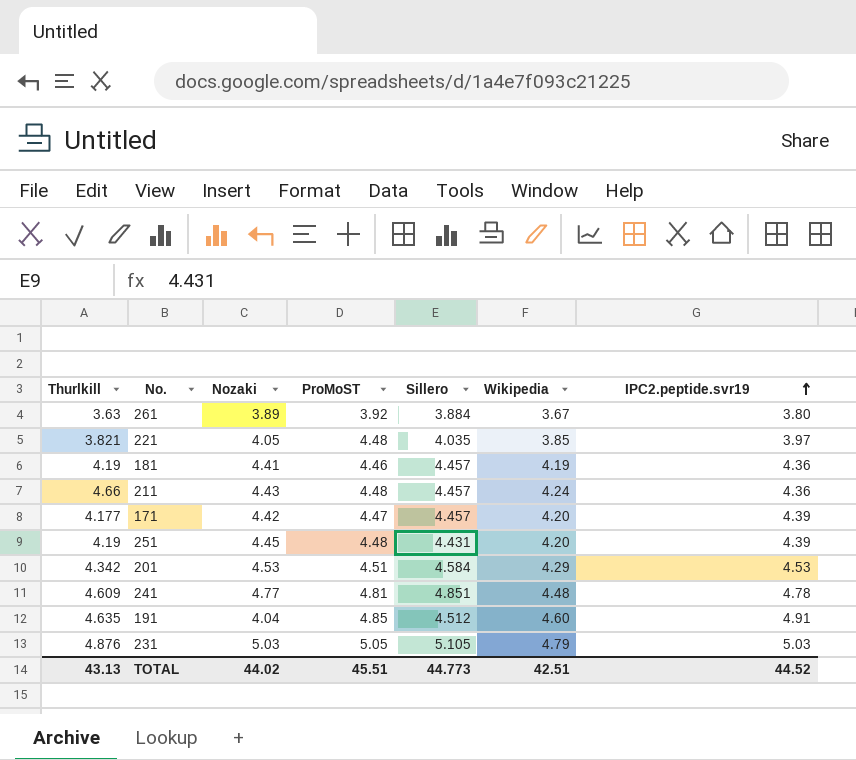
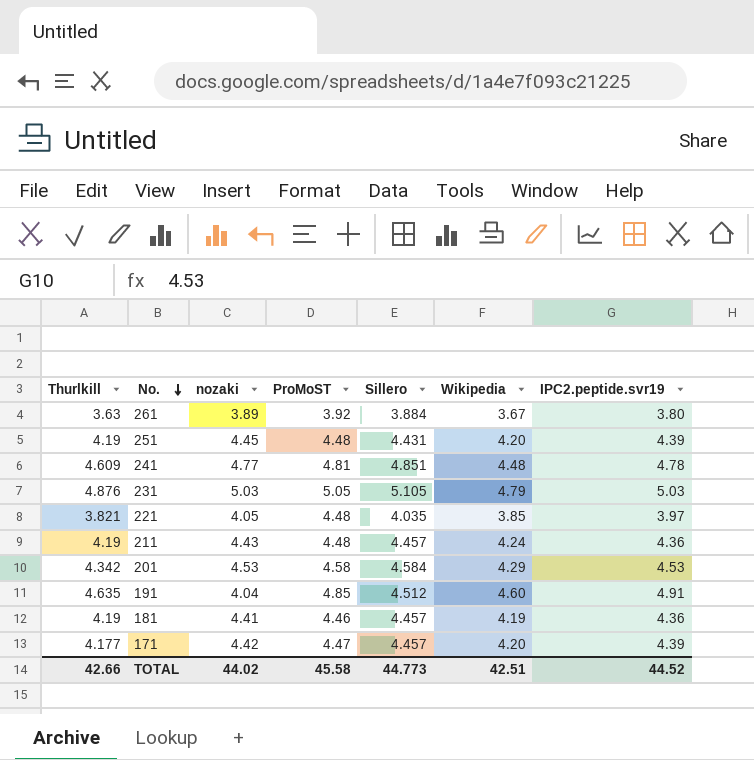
row order: IPC2.peptide.svr19 ascending -> No. descending
column name: Nozaki -> nozaki
211 | Thurlkill: 4.66 -> 4.19
201 | ProMoST: 4.51 -> 4.58
TOTAL | Thurlkill: 43.13 -> 42.66
TOTAL | ProMoST: 45.51 -> 45.58

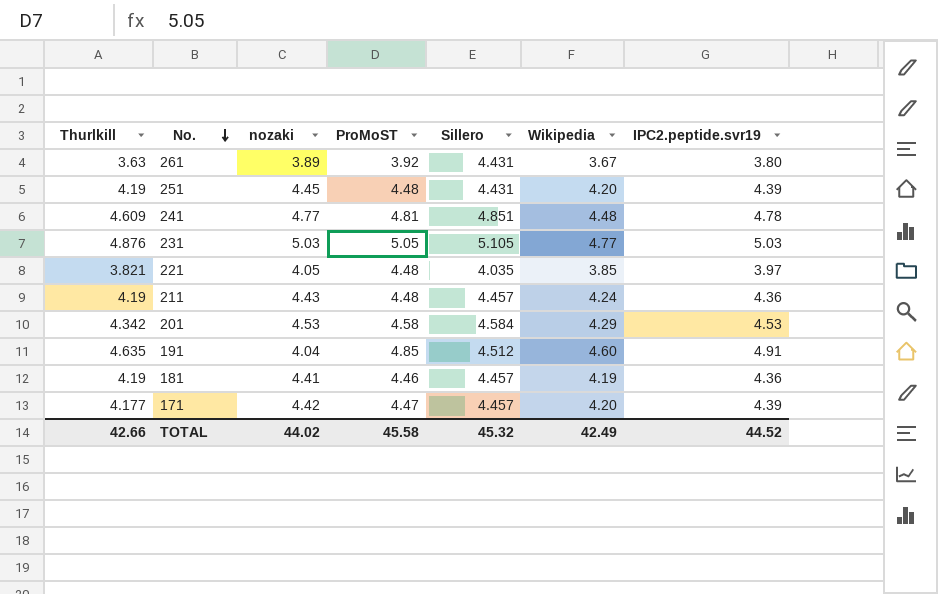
261 | Sillero: 3.884 -> 4.431
231 | Wikipedia: 4.79 -> 4.77
TOTAL | Sillero: 44.773 -> 45.32
TOTAL | Wikipedia: 42.51 -> 42.49

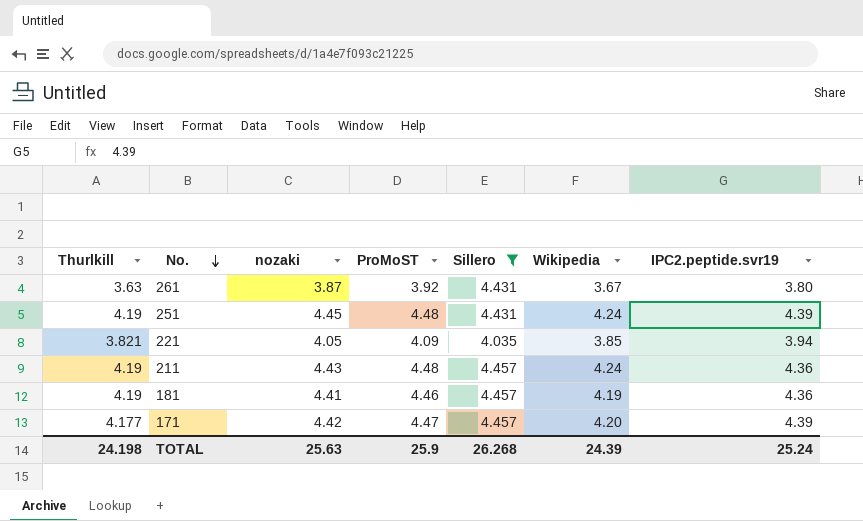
filter: none -> Sillero <= 4.457
261 | nozaki: 3.89 -> 3.87
251 | Wikipedia: 4.20 -> 4.24
221 | ProMoST: 4.48 -> 4.09
221 | IPC2.peptide.svr19: 3.97 -> 3.94
TOTAL | Thurlkill: 42.66 -> 24.198
TOTAL | nozaki: 44.02 -> 25.63
TOTAL | ProMoST: 45.58 -> 25.9
TOTAL | Sillero: 45.32 -> 26.268
TOTAL | Wikipedia: 42.49 -> 24.39
TOTAL | IPC2.peptide.svr19: 44.52 -> 25.24

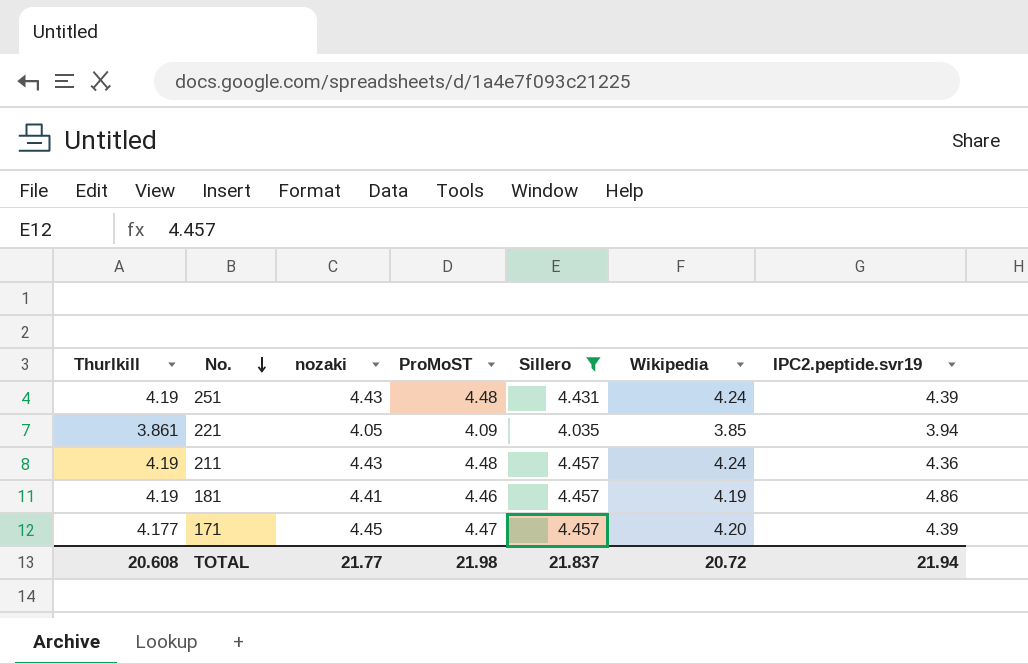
row 261: 3.63 | 3.87 | 3.92 | 4.431 | 3.67 | 3.80 -> none
251 | nozaki: 4.45 -> 4.43
221 | Thurlkill: 3.821 -> 3.861
181 | IPC2.peptide.svr19: 4.36 -> 4.86
171 | nozaki: 4.42 -> 4.45
TOTAL | Thurlkill: 24.198 -> 20.608
TOTAL | nozaki: 25.63 -> 21.77
TOTAL | ProMoST: 25.9 -> 21.98
TOTAL | Sillero: 26.268 -> 21.837
TOTAL | Wikipedia: 24.39 -> 20.72
TOTAL | IPC2.peptide.svr19: 25.24 -> 21.94

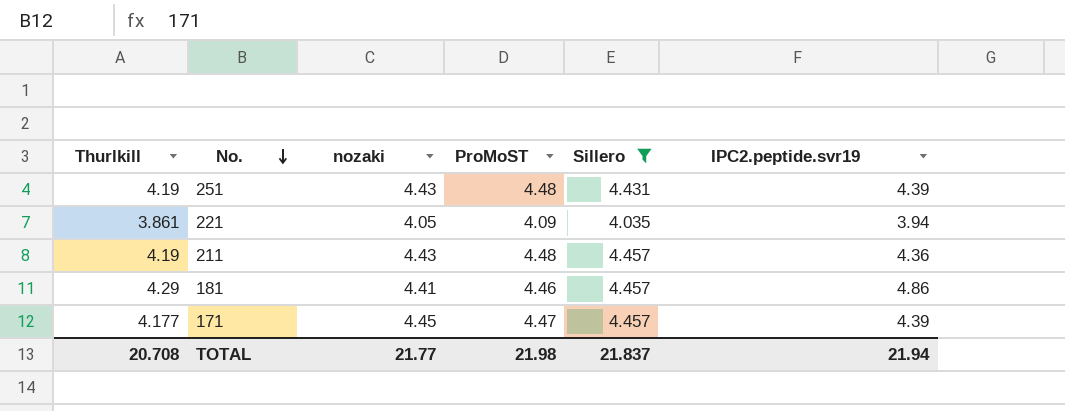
column Wikipedia | position: 6 -> none
181 | Thurlkill: 4.19 -> 4.29
TOTAL | Thurlkill: 20.608 -> 20.708

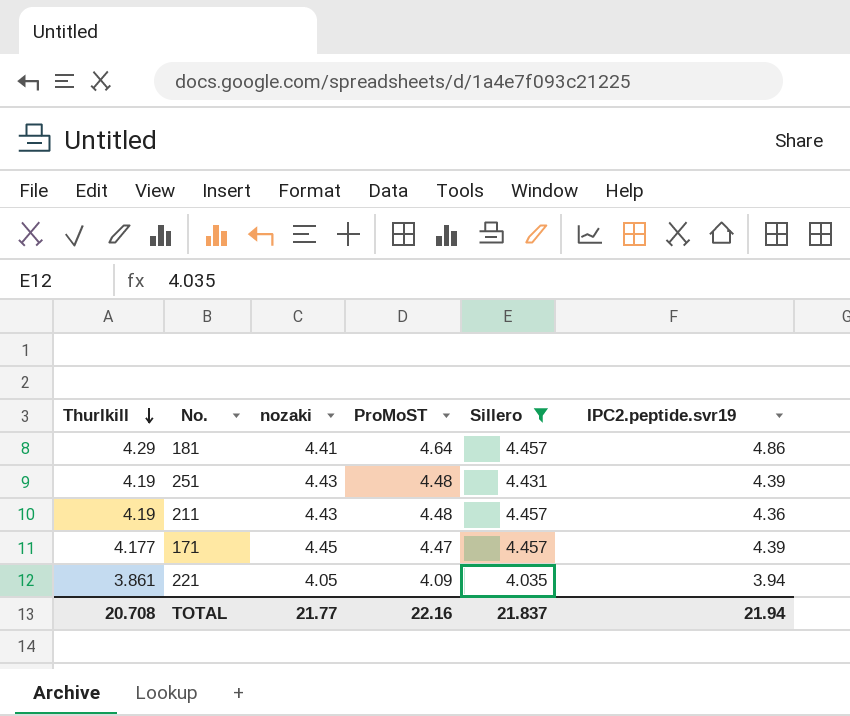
row order: No. descending -> Thurlkill descending
181 | ProMoST: 4.46 -> 4.64
TOTAL | ProMoST: 21.98 -> 22.16

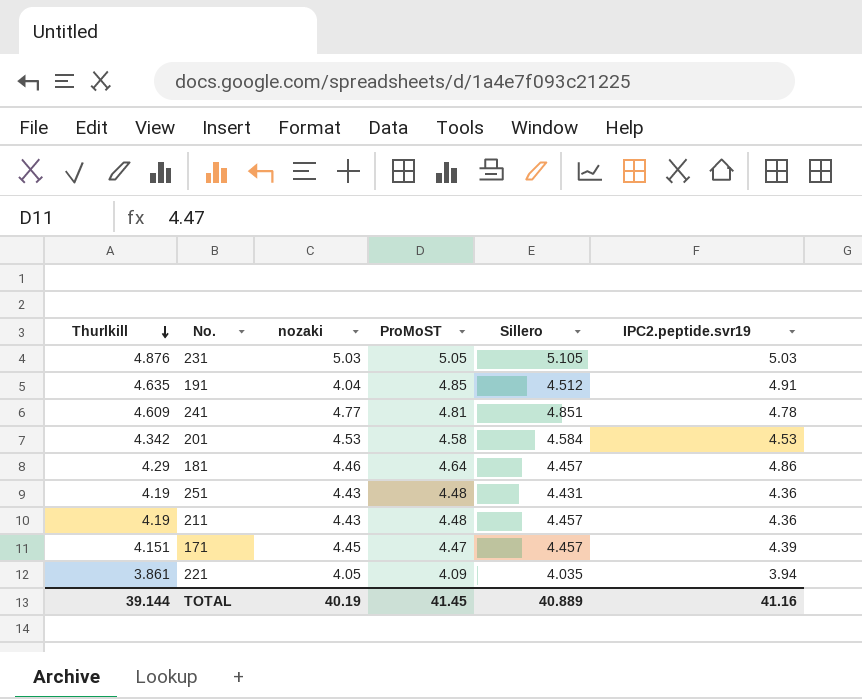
filter: Sillero <= 4.457 -> none
181 | nozaki: 4.41 -> 4.46
251 | IPC2.peptide.svr19: 4.39 -> 4.36
171 | Thurlkill: 4.177 -> 4.151
TOTAL | Thurlkill: 20.708 -> 39.144
TOTAL | nozaki: 21.77 -> 40.19
TOTAL | ProMoST: 22.16 -> 41.45
TOTAL | Sillero: 21.837 -> 40.889
TOTAL | IPC2.peptide.svr19: 21.94 -> 41.16

